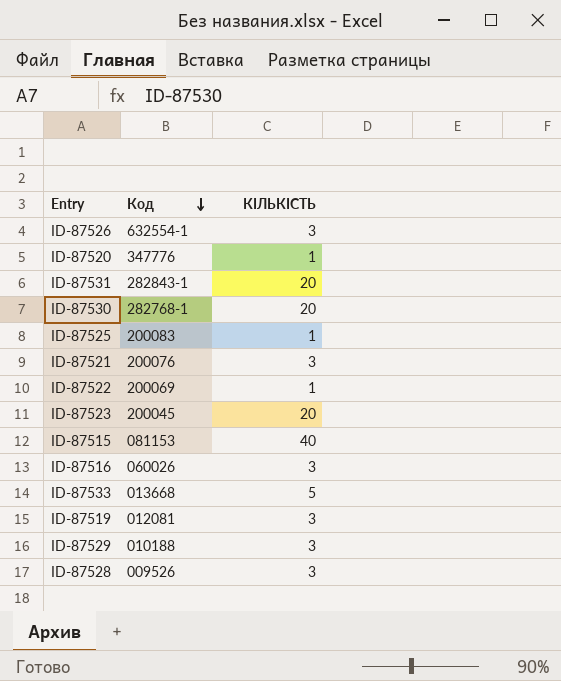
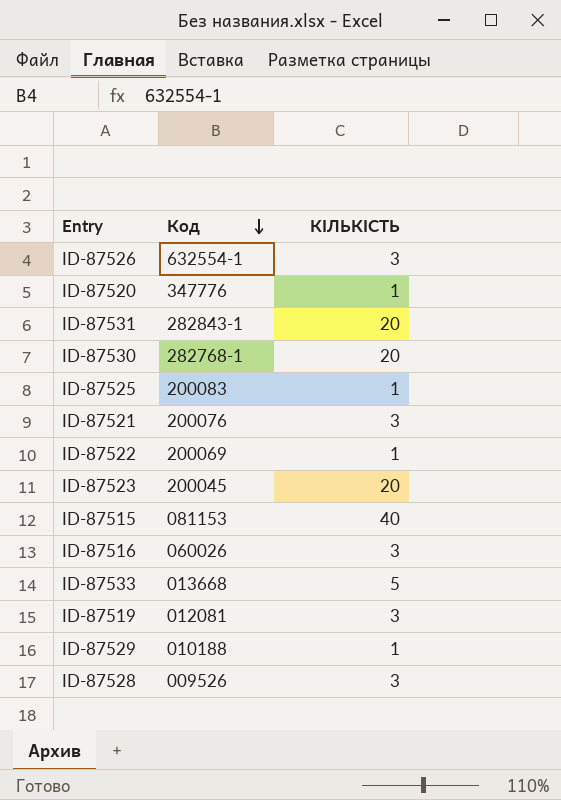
ID-87529 | КІЛЬКІСТЬ: 3 -> 1

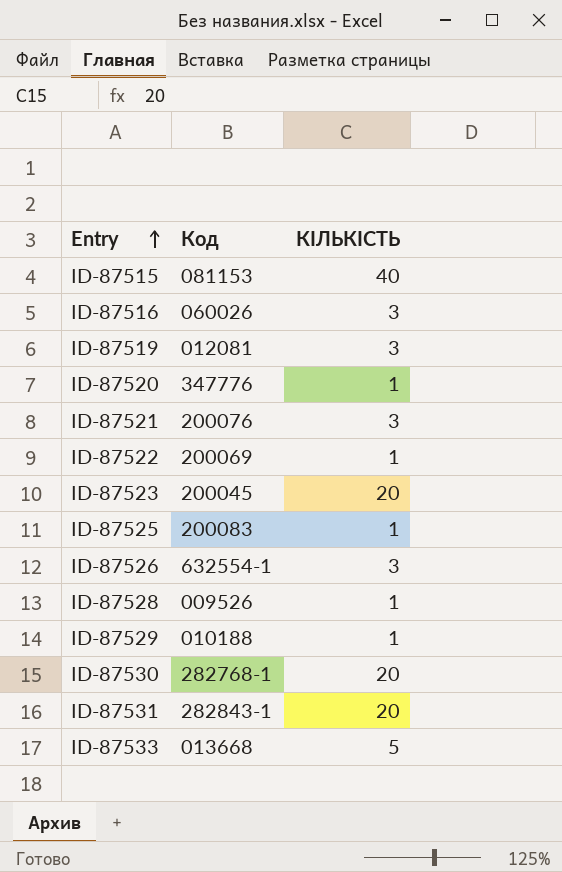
row order: Код descending -> Entry ascending
ID-87528 | КІЛЬКІСТЬ: 3 -> 1

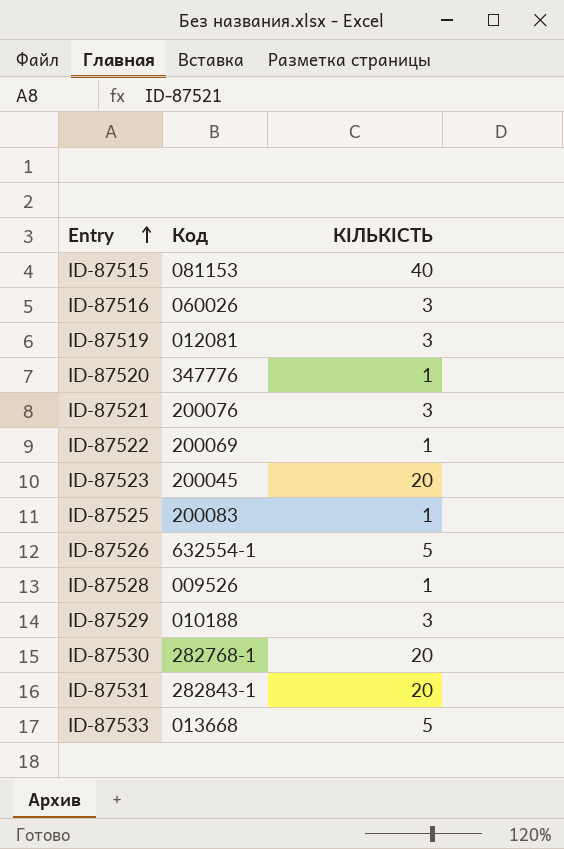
ID-87526 | КІЛЬКІСТЬ: 3 -> 5
ID-87529 | КІЛЬКІСТЬ: 1 -> 3

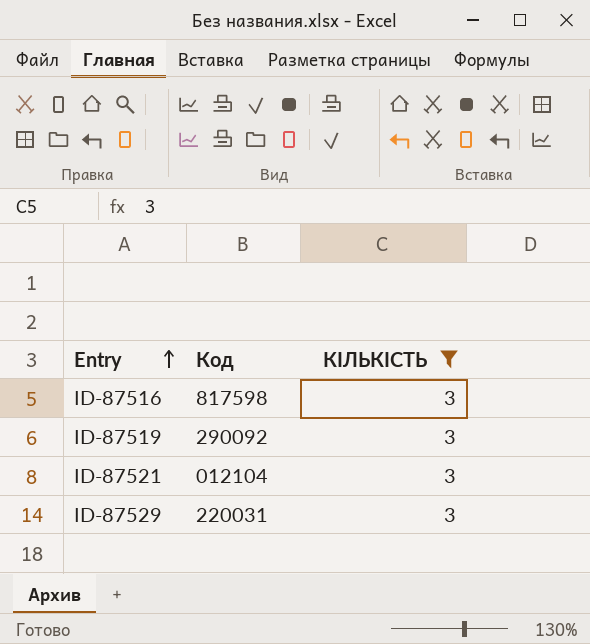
filter: none -> КІЛЬКІСТЬ = 3
ID-87516 | Код: 060026 -> 817598
ID-87519 | Код: 012081 -> 290092
ID-87521 | Код: 200076 -> 012104
ID-87529 | Код: 010188 -> 220031

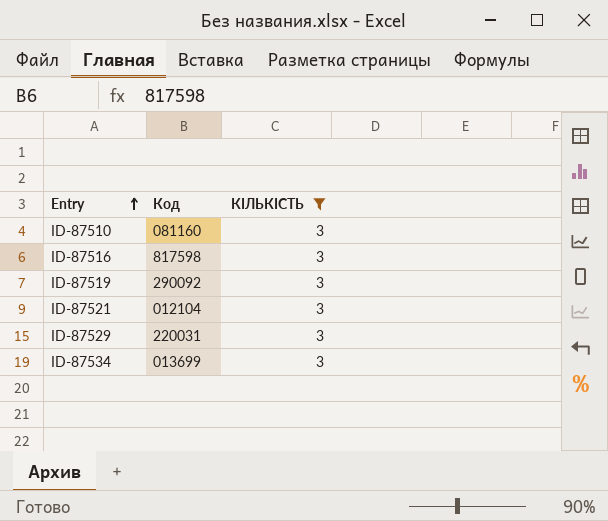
row ID-87510: none -> 081160 | 3
row ID-87534: none -> 013699 | 3

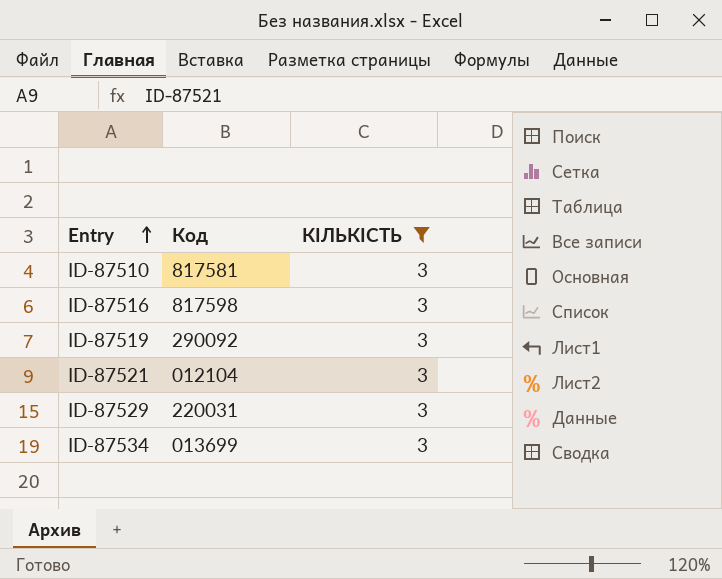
ID-87510 | Код: 081160 -> 817581

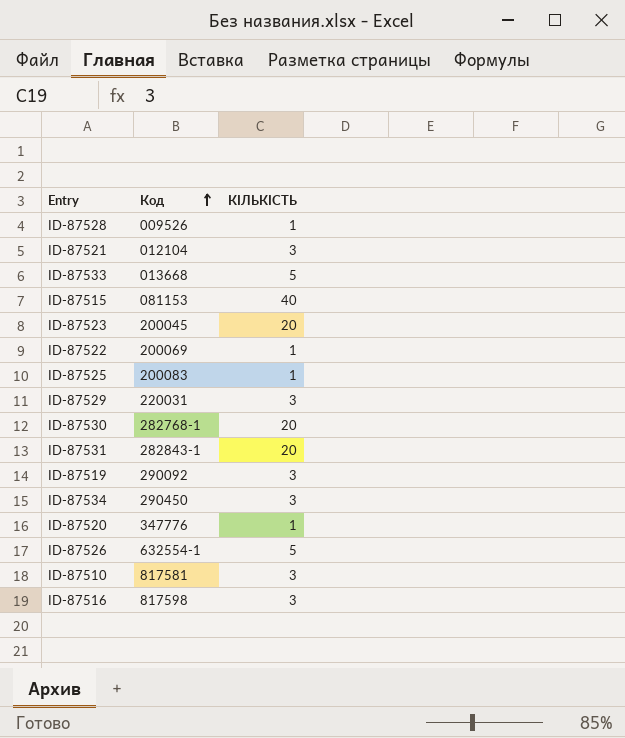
filter: КІЛЬКІСТЬ = 3 -> none
row order: Entry ascending -> Код ascending
ID-87534 | Код: 013699 -> 290450

